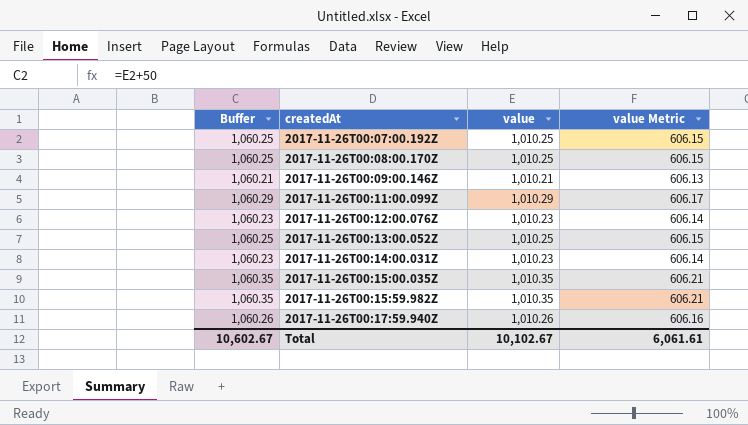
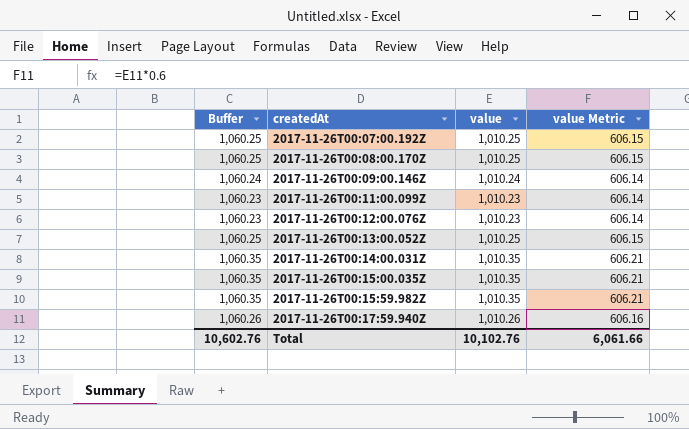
2017-11-26T00:09:00.146Z | Buffer: 1,060.21 -> 1,060.24
2017-11-26T00:09:00.146Z | value: 1,010.21 -> 1,010.24
2017-11-26T00:09:00.146Z | value Metric: 606.13 -> 606.14
2017-11-26T00:11:00.099Z | Buffer: 1,060.29 -> 1,060.23
2017-11-26T00:11:00.099Z | value: 1,010.29 -> 1,010.23
2017-11-26T00:11:00.099Z | value Metric: 606.17 -> 606.14
2017-11-26T00:14:00.031Z | Buffer: 1,060.23 -> 1,060.35
2017-11-26T00:14:00.031Z | value: 1,010.23 -> 1,010.35
2017-11-26T00:14:00.031Z | value Metric: 606.14 -> 606.21
Total | Buffer: 10,602.67 -> 10,602.76
Total | value: 10,102.67 -> 10,102.76
Total | value Metric: 6,061.61 -> 6,061.66

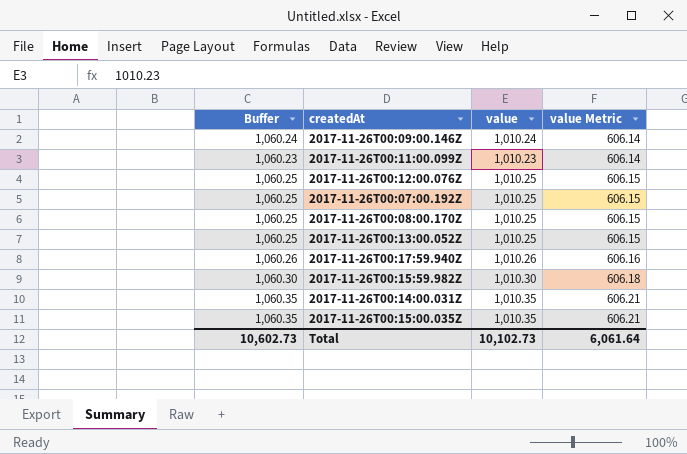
row order: createdAt ascending -> value Metric ascending
2017-11-26T00:12:00.076Z | Buffer: 1,060.23 -> 1,060.25
2017-11-26T00:12:00.076Z | value: 1,010.23 -> 1,010.25
2017-11-26T00:12:00.076Z | value Metric: 606.14 -> 606.15
2017-11-26T00:15:59.982Z | Buffer: 1,060.35 -> 1,060.30
2017-11-26T00:15:59.982Z | value: 1,010.35 -> 1,010.30
2017-11-26T00:15:59.982Z | value Metric: 606.21 -> 606.18
Total | Buffer: 10,602.76 -> 10,602.73
Total | value: 10,102.76 -> 10,102.73
Total | value Metric: 6,061.66 -> 6,061.64

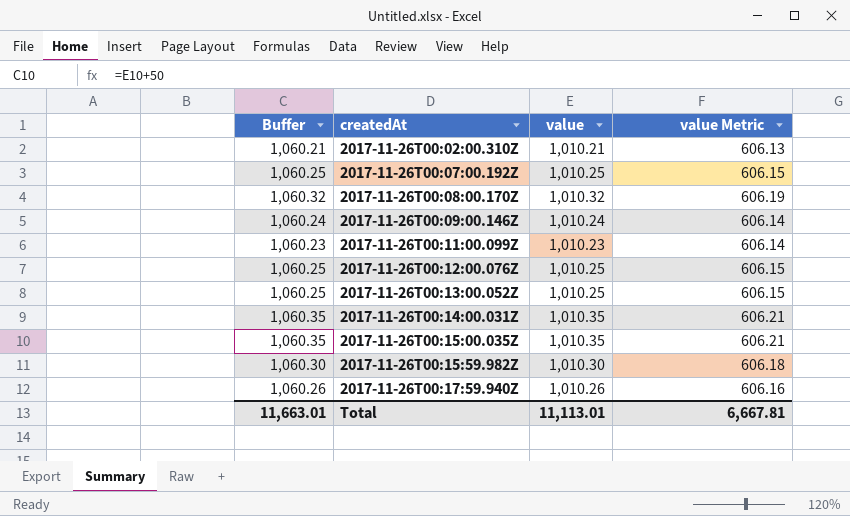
row order: value Metric ascending -> createdAt ascending
row 2017-11-26T00:02:00.310Z: none -> 1,060.21 | 1,010.21 | 606.13
2017-11-26T00:08:00.170Z | Buffer: 1,060.25 -> 1,060.32
2017-11-26T00:08:00.170Z | value: 1,010.25 -> 1,010.32
2017-11-26T00:08:00.170Z | value Metric: 606.15 -> 606.19
Total | Buffer: 10,602.73 -> 11,663.01
Total | value: 10,102.73 -> 11,113.01
Total | value Metric: 6,061.64 -> 6,667.81

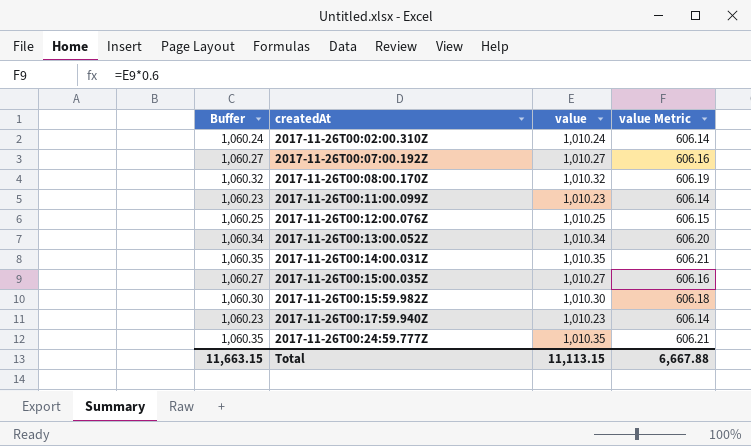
row 2017-11-26T00:09:00.146Z: 1,060.24 | 1,010.24 | 606.14 -> none
2017-11-26T00:02:00.310Z | Buffer: 1,060.21 -> 1,060.24
2017-11-26T00:02:00.310Z | value: 1,010.21 -> 1,010.24
2017-11-26T00:02:00.310Z | value Metric: 606.13 -> 606.14
2017-11-26T00:07:00.192Z | Buffer: 1,060.25 -> 1,060.27
2017-11-26T00:07:00.192Z | value: 1,010.25 -> 1,010.27
2017-11-26T00:07:00.192Z | value Metric: 606.15 -> 606.16
2017-11-26T00:13:00.052Z | Buffer: 1,060.25 -> 1,060.34
2017-11-26T00:13:00.052Z | value: 1,010.25 -> 1,010.34
2017-11-26T00:13:00.052Z | value Metric: 606.15 -> 606.20
2017-11-26T00:15:00.035Z | Buffer: 1,060.35 -> 1,060.27
2017-11-26T00:15:00.035Z | value: 1,010.35 -> 1,010.27
2017-11-26T00:15:00.035Z | value Metric: 606.21 -> 606.16
2017-11-26T00:17:59.940Z | Buffer: 1,060.26 -> 1,060.23
2017-11-26T00:17:59.940Z | value: 1,010.26 -> 1,010.23
2017-11-26T00:17:59.940Z | value Metric: 606.16 -> 606.14
row 2017-11-26T00:24:59.777Z: none -> 1,060.35 | 1,010.35 | 606.21
Total | Buffer: 11,663.01 -> 11,663.15
Total | value: 11,113.01 -> 11,113.15
Total | value Metric: 6,667.81 -> 6,667.88

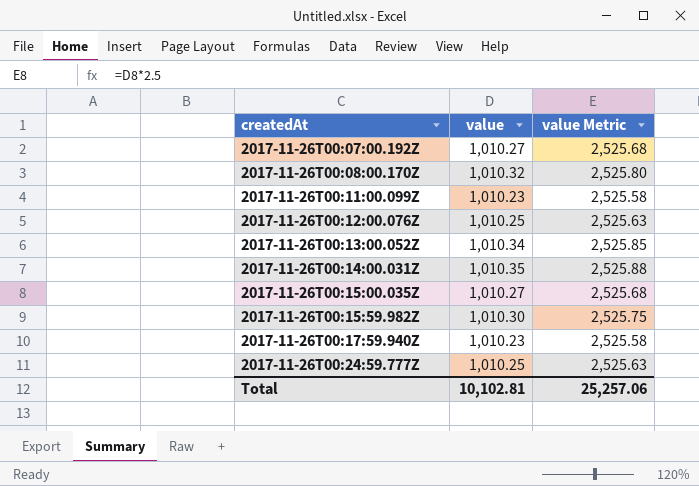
column Buffer | formula: [value] + 50 -> none
column value Metric | formula: [value] * 0.6 -> [value] * 2.5
row 2017-11-26T00:02:00.310Z: 1,060.24 | 1,010.24 | 606.14 -> none
2017-11-26T00:24:59.777Z | value: 1,010.35 -> 1,010.25
Total | value: 11,113.15 -> 10,102.81
Total | value Metric: 6,667.88 -> 25,257.06

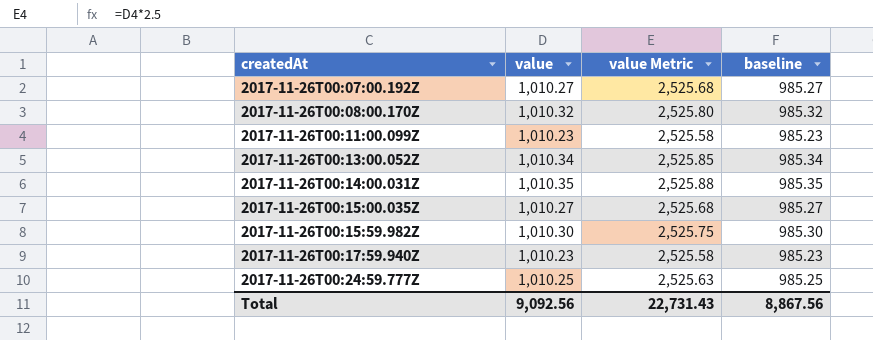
column baseline | formula: none -> [value] - 25
row 2017-11-26T00:12:00.076Z: 1,010.25 | 2,525.63 -> none
Total | value: 10,102.81 -> 9,092.56
Total | value Metric: 25,257.06 -> 22,731.43

